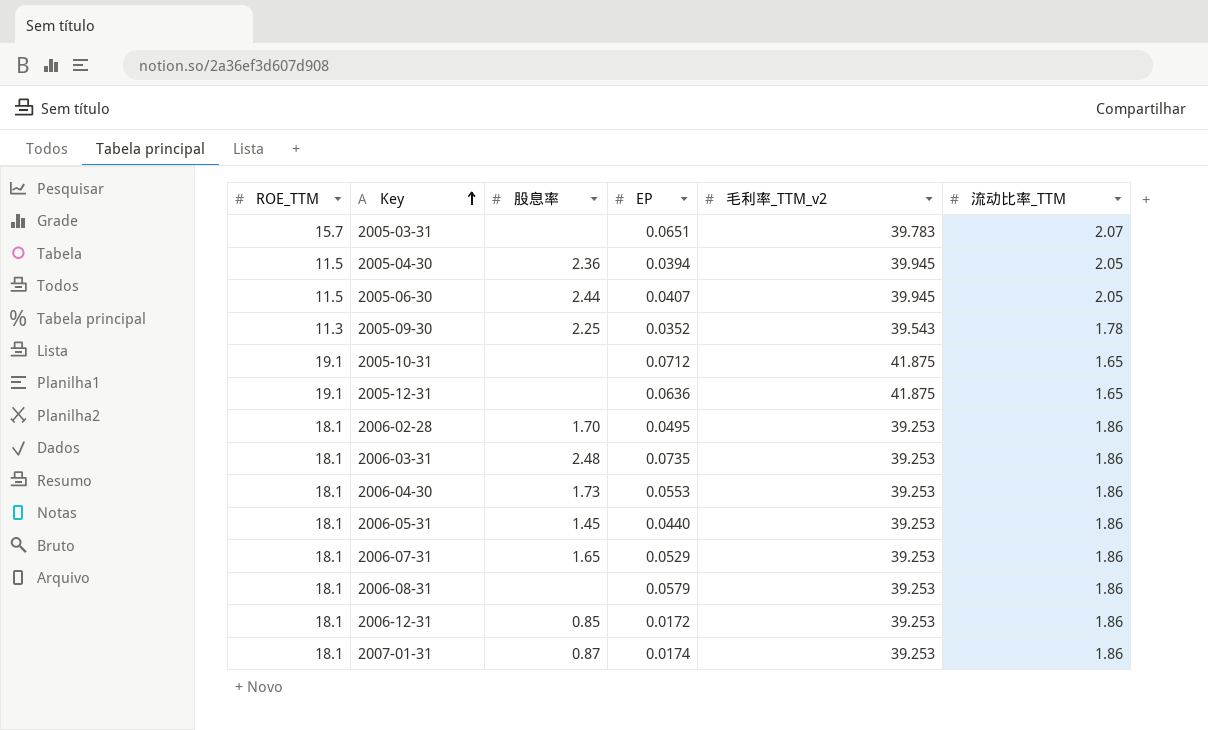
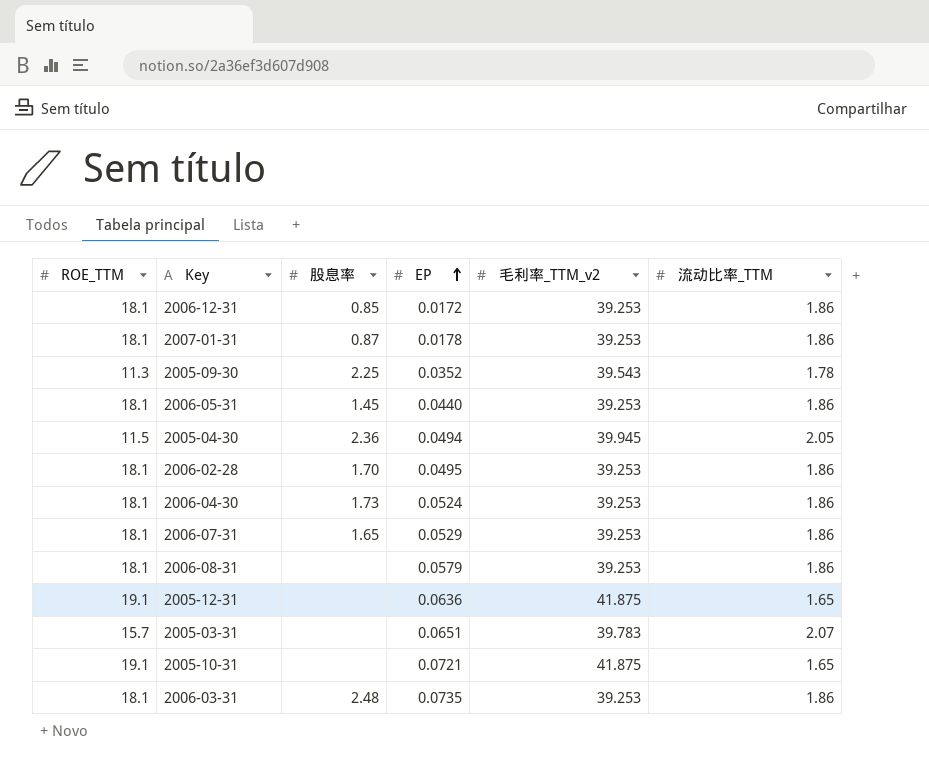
row order: Key ascending -> EP ascending
row 2005-06-30: 11.5 | 2.44 | 0.0407 | 39.945 | 2.05 -> none
2007-01-31 | EP: 0.0174 -> 0.0178
2005-04-30 | EP: 0.0394 -> 0.0494
2006-04-30 | EP: 0.0553 -> 0.0524
2005-10-31 | EP: 0.0712 -> 0.0721

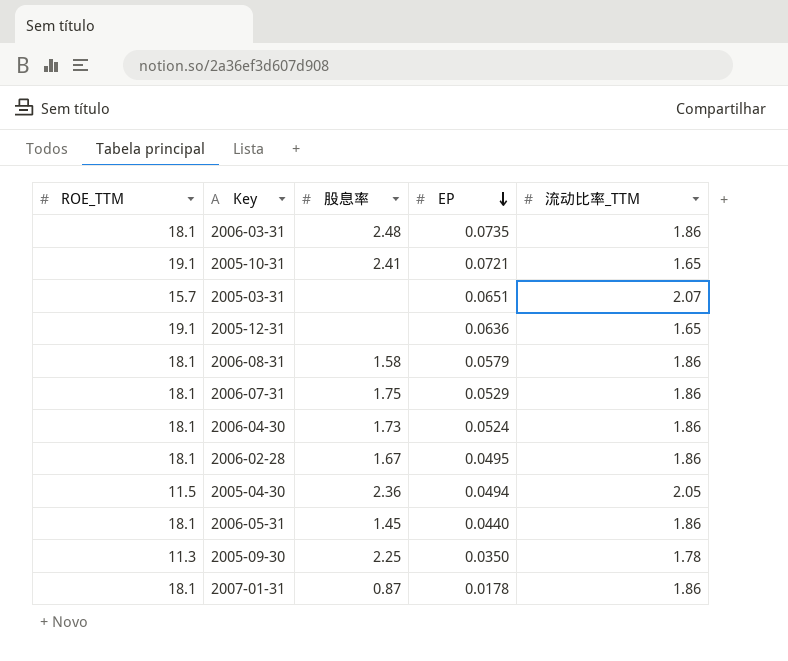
row order: EP ascending -> EP descending
column 毛利率_TTM_v2 | position: 5 -> none
row 2006-12-31: 18.1 | 0.85 | 0.0172 | 39.253 | 1.86 -> none
2005-10-31 | 股息率: none -> 2.41
2006-08-31 | 股息率: none -> 1.58
2006-07-31 | 股息率: 1.65 -> 1.75
2006-02-28 | 股息率: 1.70 -> 1.67
2005-09-30 | EP: 0.0352 -> 0.0350

